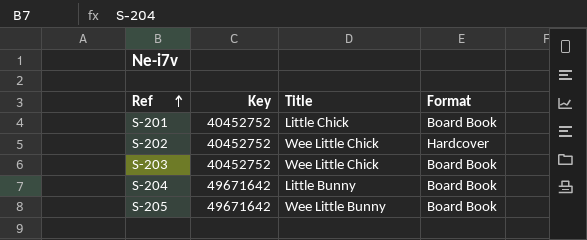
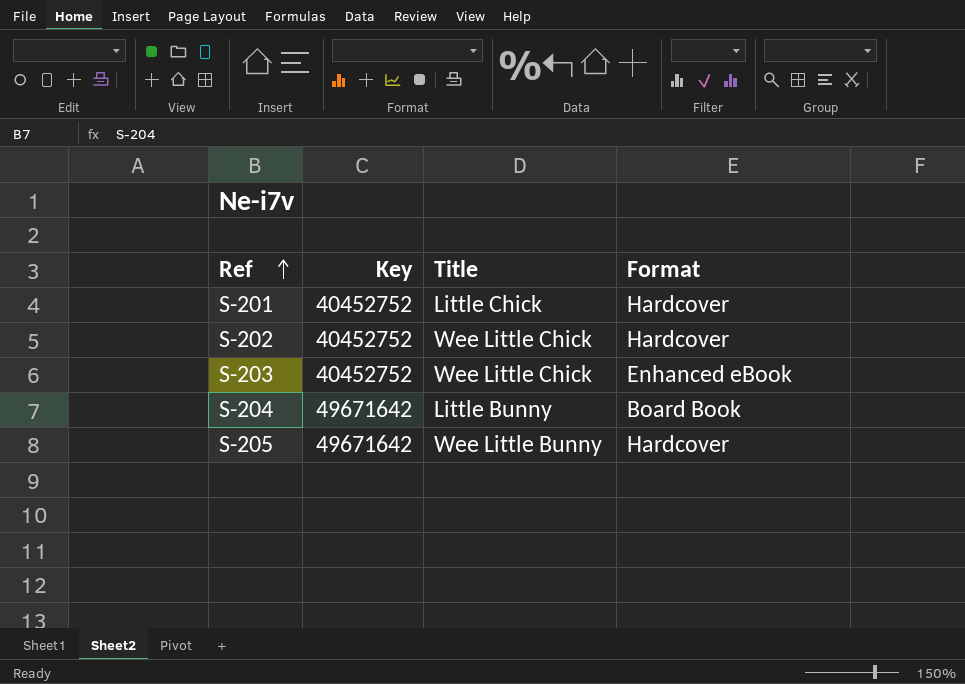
S-201 | Format: Board Book -> Hardcover
S-203 | Format: Board Book -> Enhanced eBook
S-205 | Format: Board Book -> Hardcover

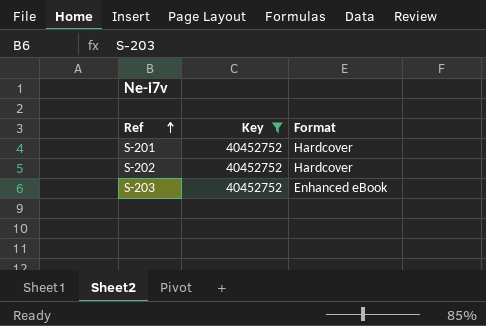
filter: none -> Key = 40452752
column Title | position: 3 -> none

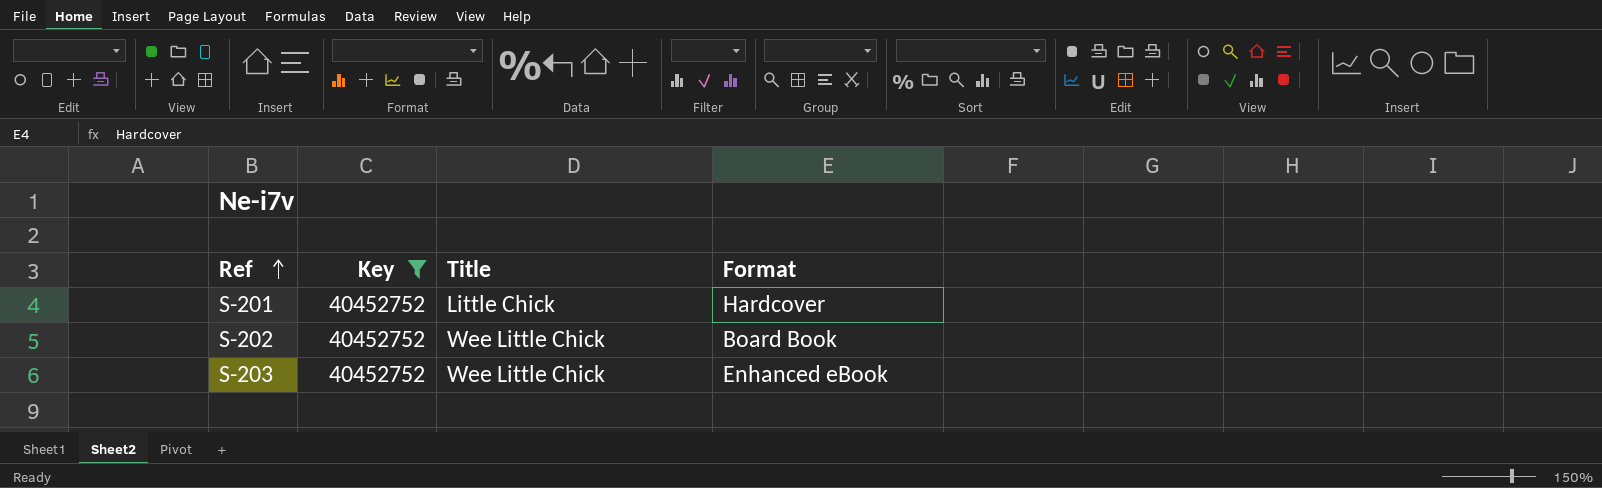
column Title | position: none -> 3
S-202 | Format: Hardcover -> Board Book

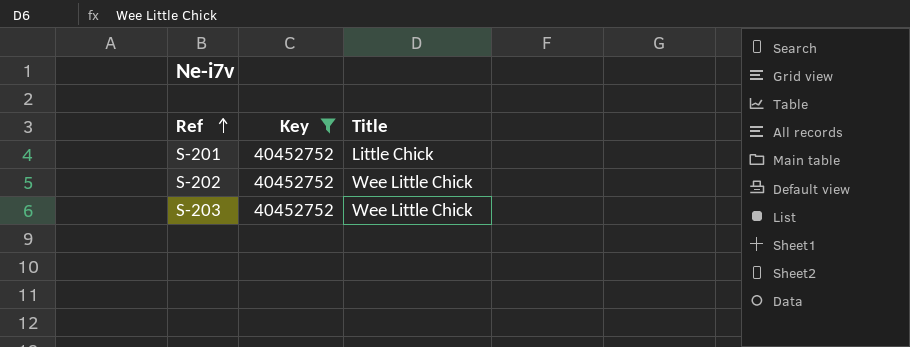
column Format | position: 4 -> none

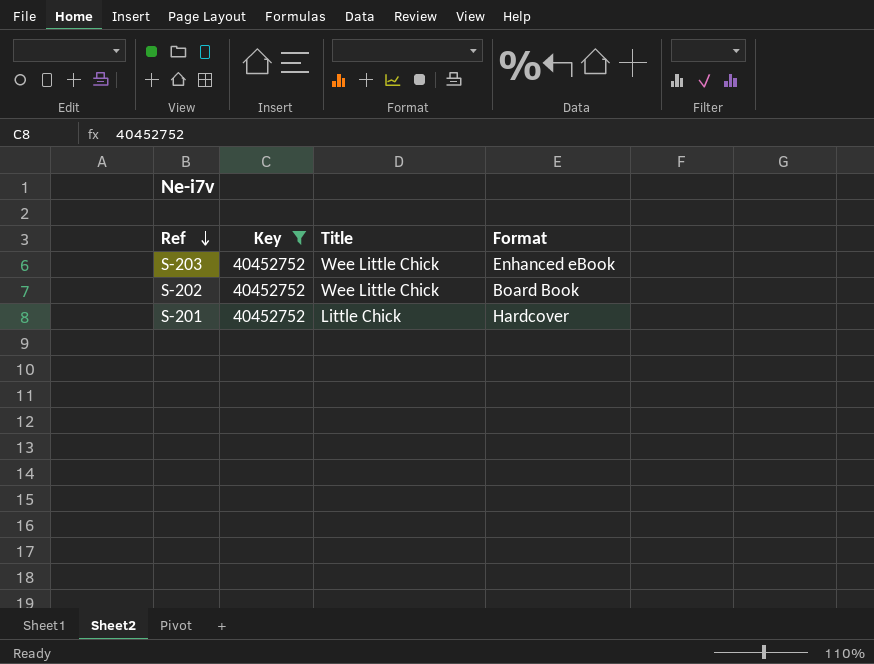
row order: Ref ascending -> Ref descending
column Format | position: none -> 4

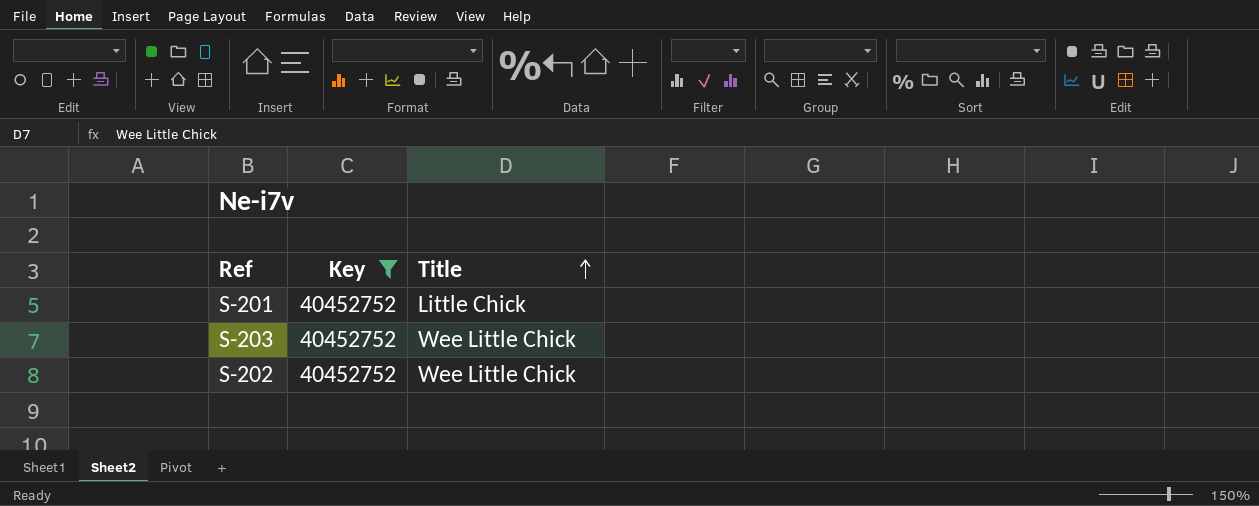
row order: Ref descending -> Title ascending
column Format | position: 4 -> none

